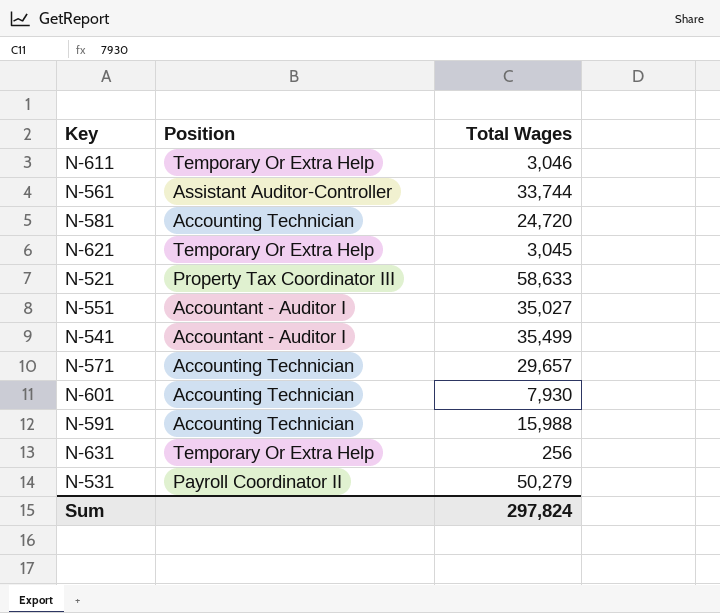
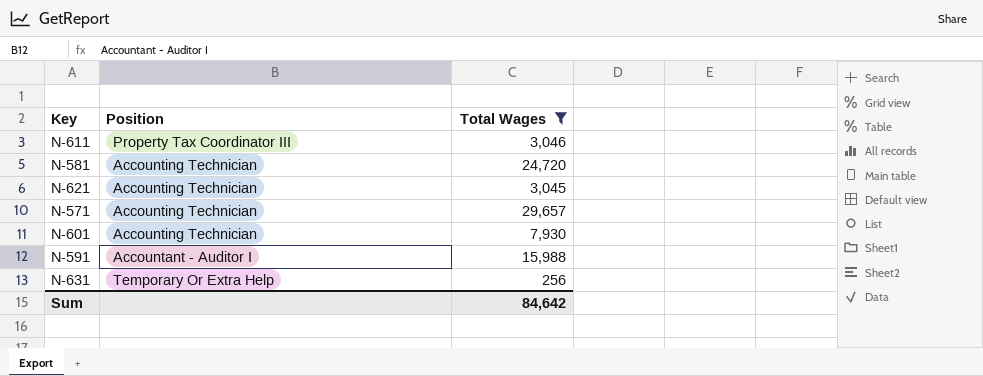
filter: none -> Total Wages <= 29,657
N-611 | Position: Temporary Or Extra Help -> Property Tax Coordinator III
N-621 | Position: Temporary Or Extra Help -> Accounting Technician
N-591 | Position: Accounting Technician -> Accountant - Auditor I
Sum | Total Wages: 297,824 -> 84,642

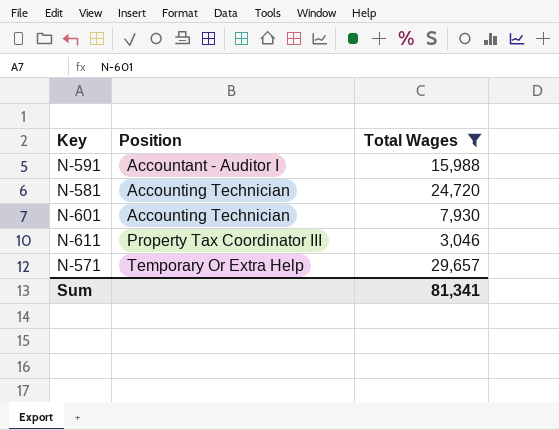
row order: none -> Position ascending
row N-621: Accounting Technician | 3,045 -> none
row N-631: Temporary Or Extra Help | 256 -> none
N-571 | Position: Accounting Technician -> Temporary Or Extra Help
Sum | Total Wages: 84,642 -> 81,341

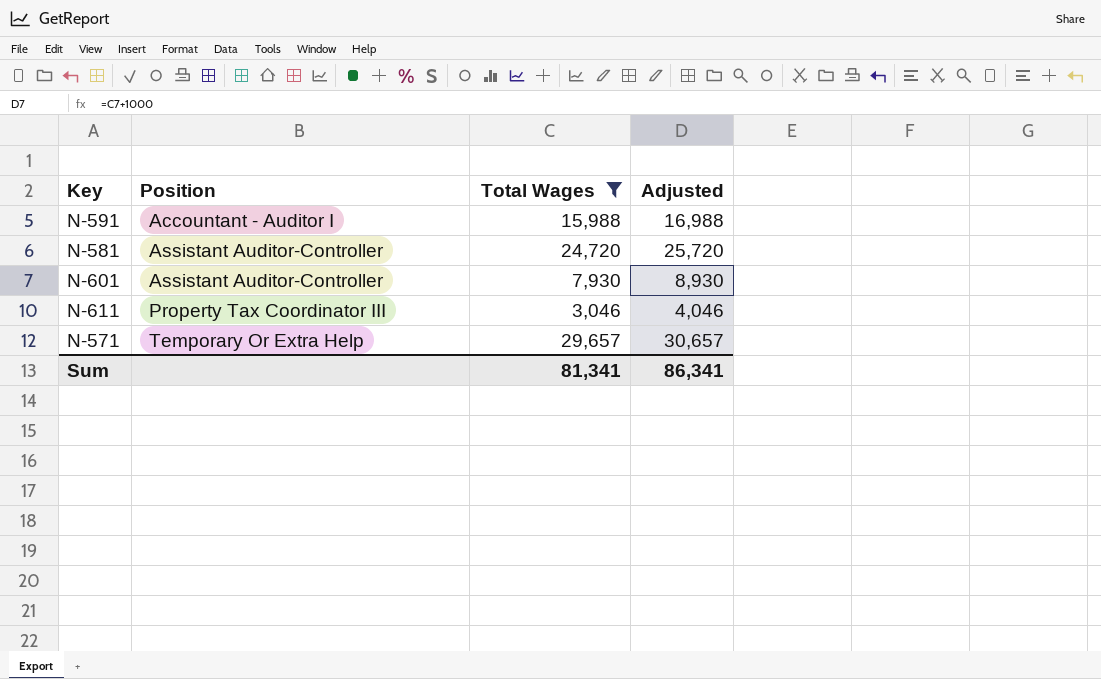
column Adjusted | formula: none -> [Total Wages] + 1000
N-581 | Position: Accounting Technician -> Assistant Auditor-Controller
N-601 | Position: Accounting Technician -> Assistant Auditor-Controller

